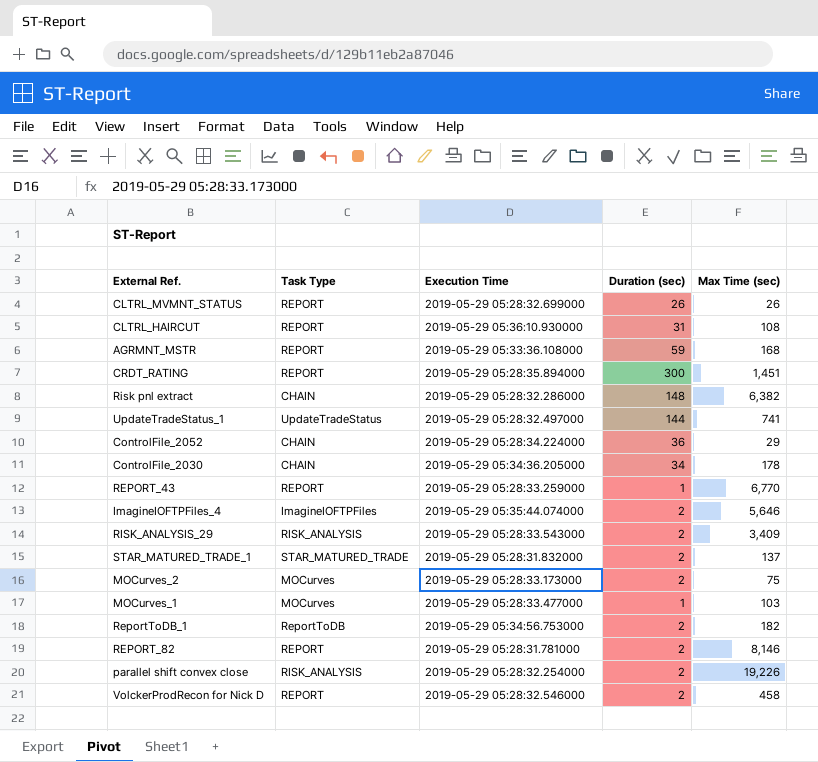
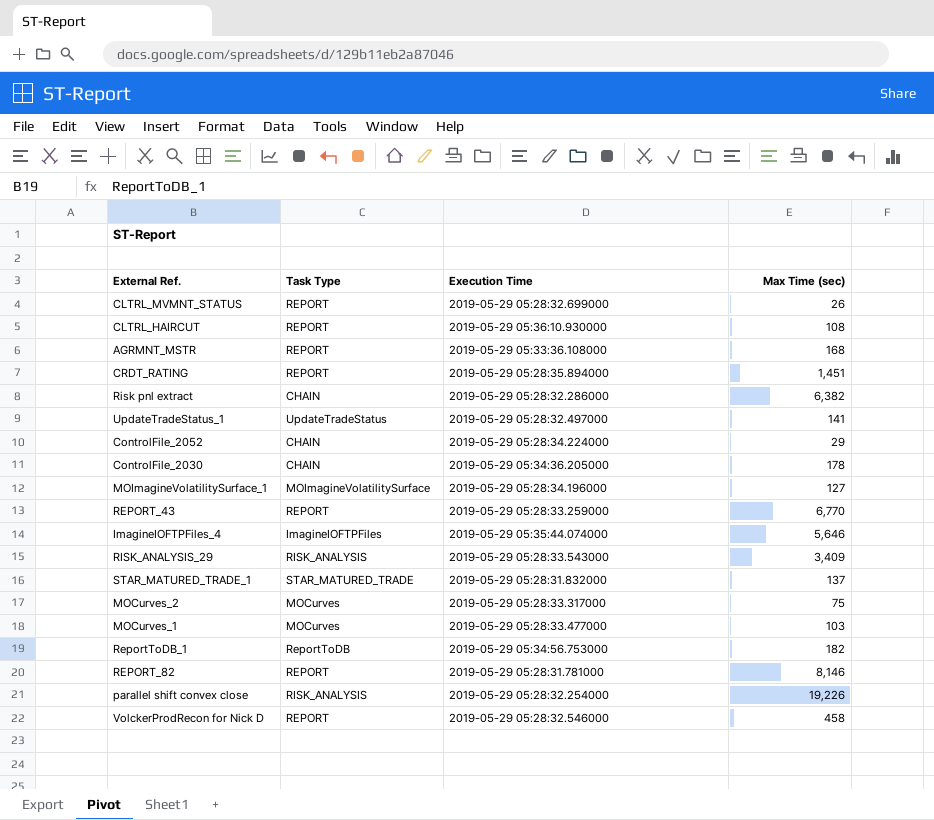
column Duration (sec) | position: 4 -> none
UpdateTradeStatus_1 | Max Time (sec): 741 -> 141
row MOImagineVolatilitySurface_1: none -> MOImagineVolatilitySurface | 2019-05-29 05:28:34.196000 | 127
MOCurves_2 | Execution Time: 2019-05-29 05:28:33.173000 -> 2019-05-29 05:28:33.317000

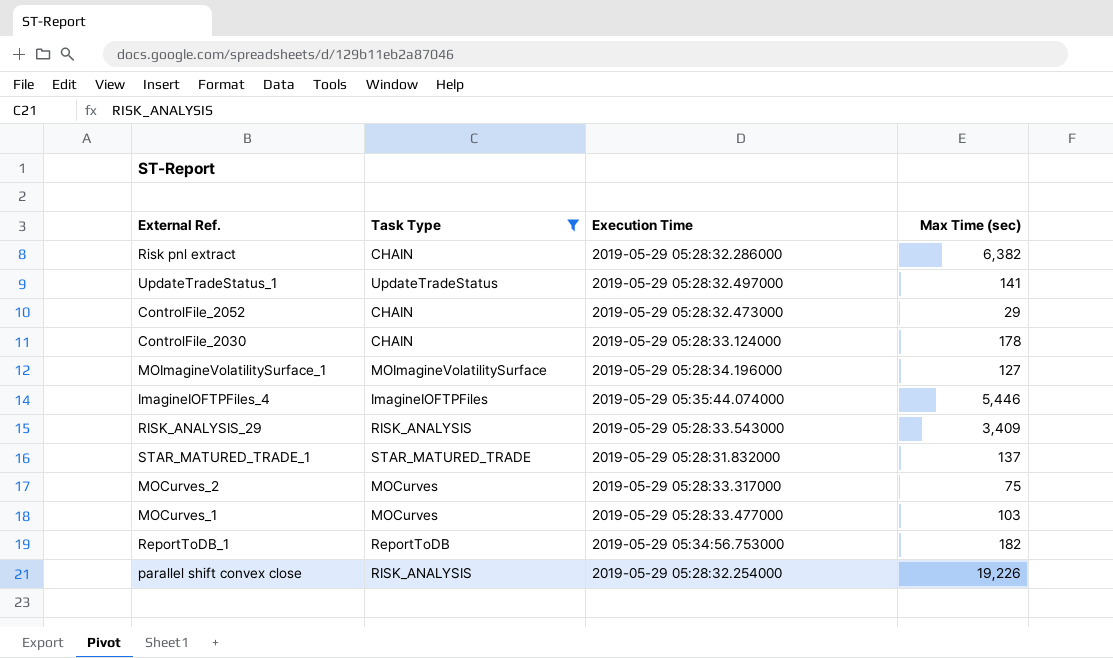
filter: none -> Task Type != REPORT
ControlFile_2052 | Execution Time: 2019-05-29 05:28:34.224000 -> 2019-05-29 05:28:32.473000
ControlFile_2030 | Execution Time: 2019-05-29 05:34:36.205000 -> 2019-05-29 05:28:33.124000
ImagineIOFTPFiles_4 | Max Time (sec): 5,646 -> 5,446

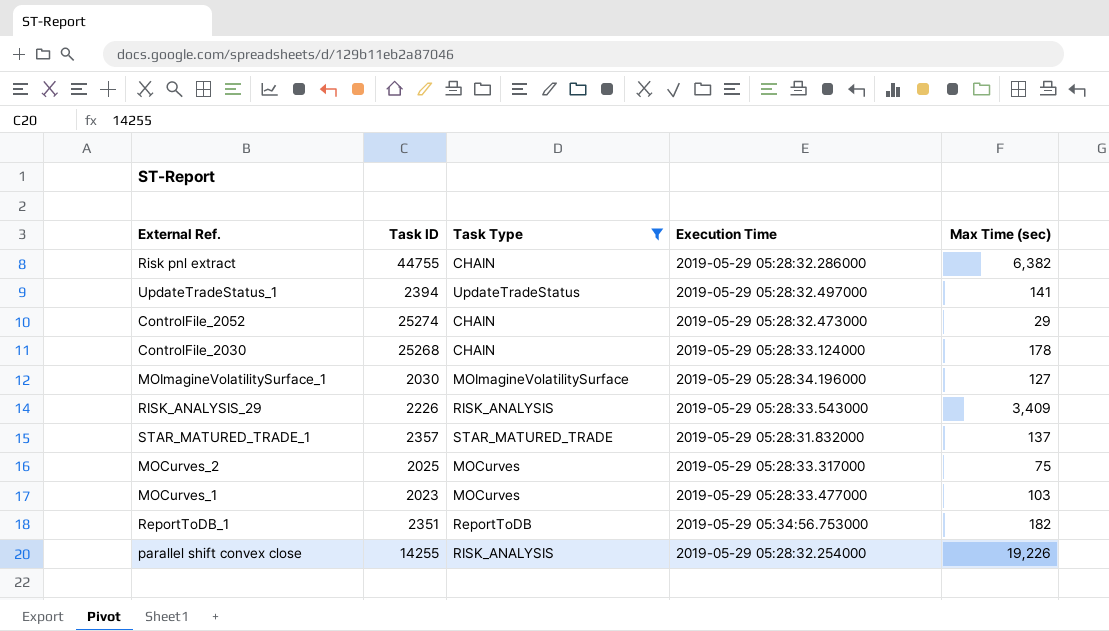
column Task ID | position: none -> 2
row ImagineIOFTPFiles_4: ImagineIOFTPFiles | 2019-05-29 05:35:44.074000 | 5,446 -> none

